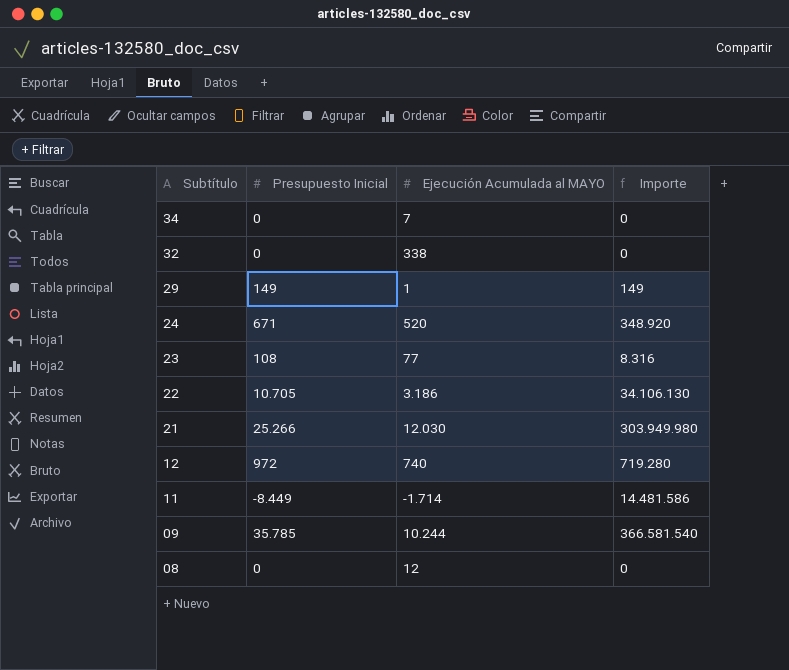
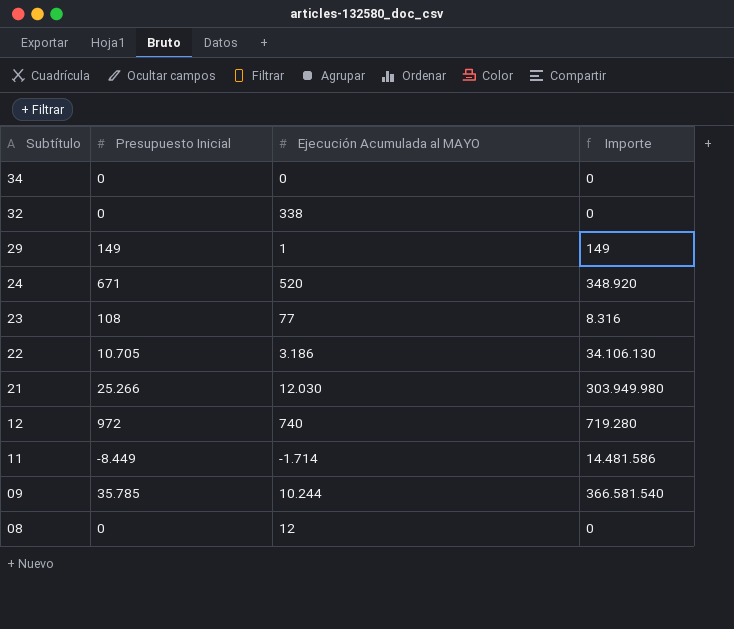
34 | Ejecución Acumulada al MAYO: 7 -> 0

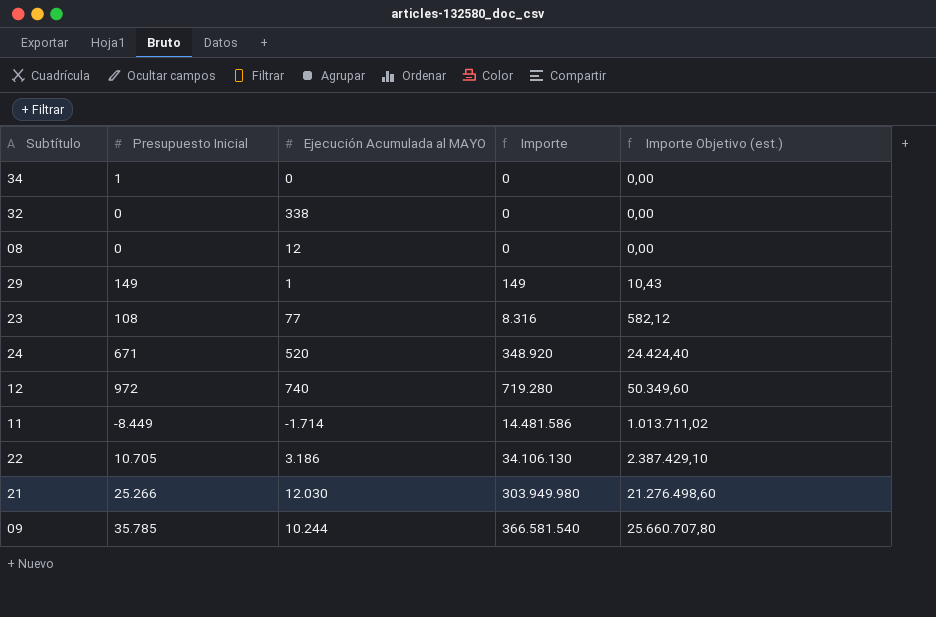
row order: Subtítulo descending -> Importe ascending
column Importe Objetivo (est.) | formula: none -> [Importe] * 0,07
34 | Presupuesto Inicial: 0 -> 1

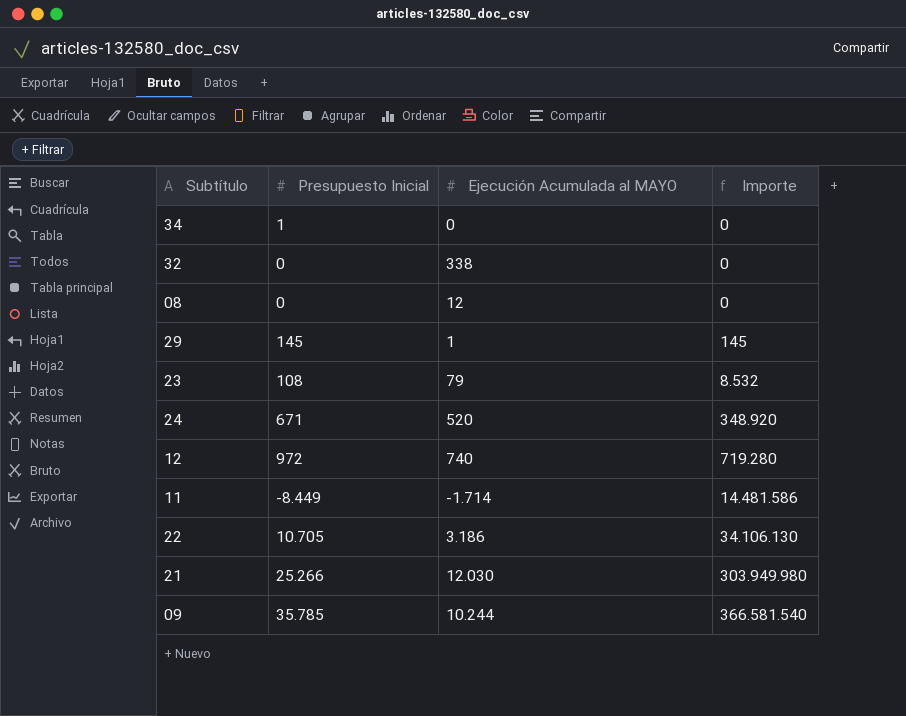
column Importe Objetivo (est.) | formula: [Importe] * 0,07 -> none
29 | Presupuesto Inicial: 149 -> 145
29 | Importe: 149 -> 145
23 | Ejecución Acumulada al MAYO: 77 -> 79
23 | Importe: 8.316 -> 8.532

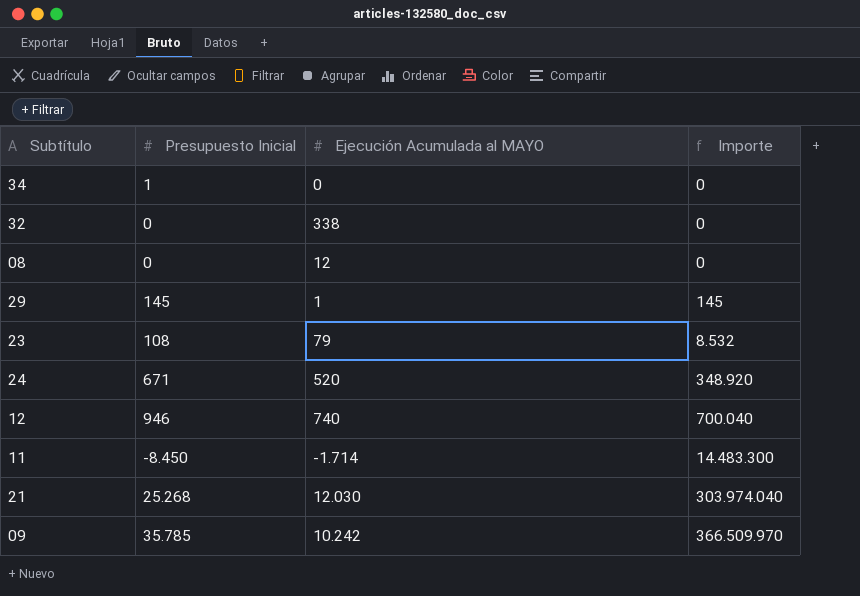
row 22: 10.705 | 3.186 | 34.106.130 -> none
12 | Presupuesto Inicial: 972 -> 946
12 | Importe: 719.280 -> 700.040
11 | Presupuesto Inicial: -8.449 -> -8.450
11 | Importe: 14.481.586 -> 14.483.300
21 | Presupuesto Inicial: 25.266 -> 25.268
21 | Importe: 303.949.980 -> 303.974.040
09 | Ejecución Acumulada al MAYO: 10.244 -> 10.242
09 | Importe: 366.581.540 -> 366.509.970

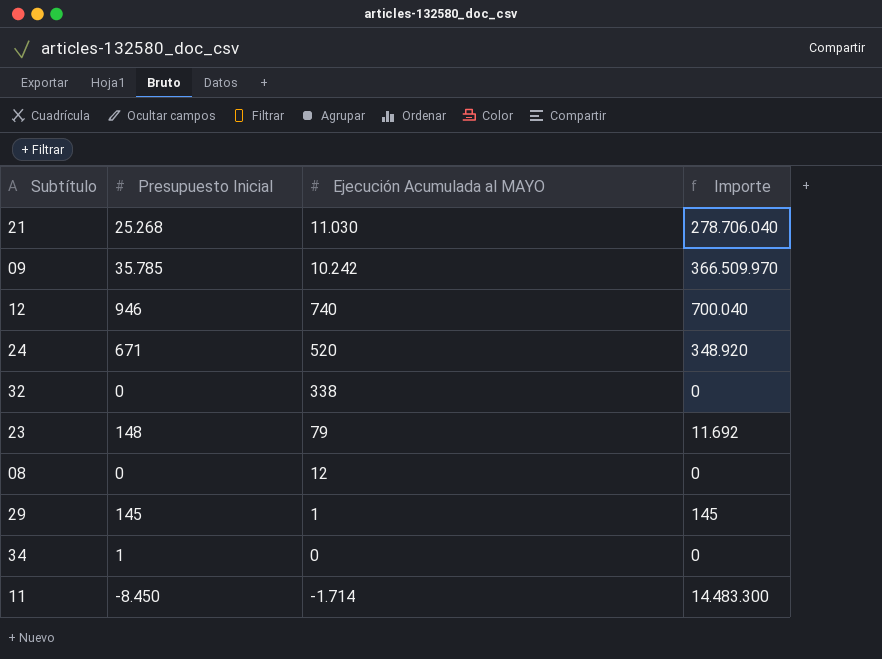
row order: Importe ascending -> Ejecución Acumulada al MAYO descending
21 | Ejecución Acumulada al MAYO: 12.030 -> 11.030
21 | Importe: 303.974.040 -> 278.706.040
23 | Presupuesto Inicial: 108 -> 148
23 | Importe: 8.532 -> 11.692

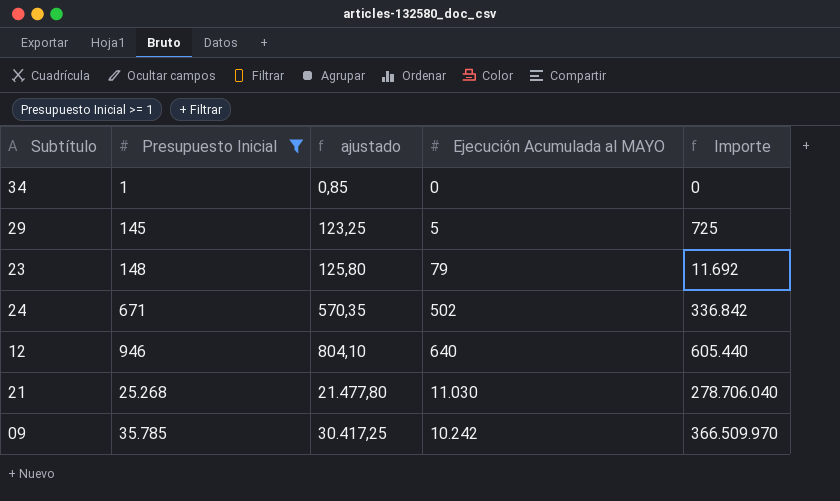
filter: none -> Presupuesto Inicial >= 1
row order: Ejecución Acumulada al MAYO descending -> Presupuesto Inicial ascending
column ajustado | formula: none -> [Presupuesto Inicial] * 0,85
29 | Ejecución Acumulada al MAYO: 1 -> 5
29 | Importe: 145 -> 725
24 | Ejecución Acumulada al MAYO: 520 -> 502
24 | Importe: 348.920 -> 336.842
12 | Ejecución Acumulada al MAYO: 740 -> 640
12 | Importe: 700.040 -> 605.440

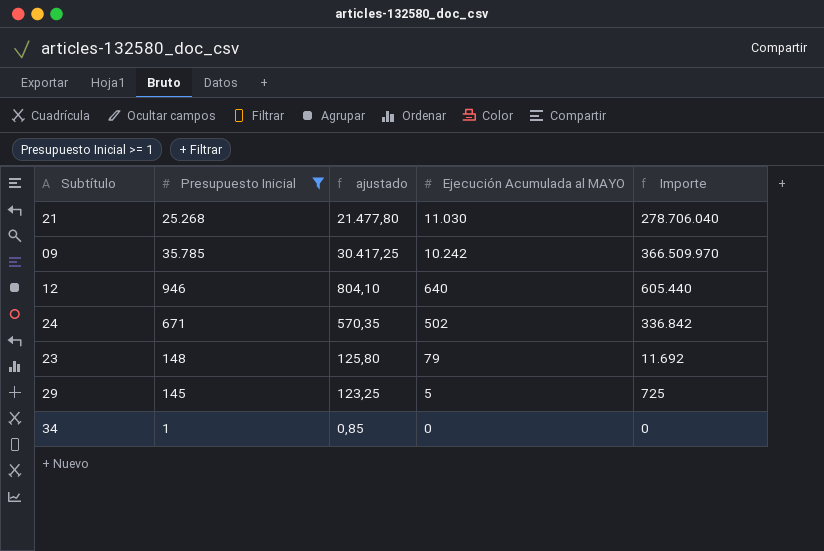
row order: Presupuesto Inicial ascending -> Ejecución Acumulada al MAYO descending

